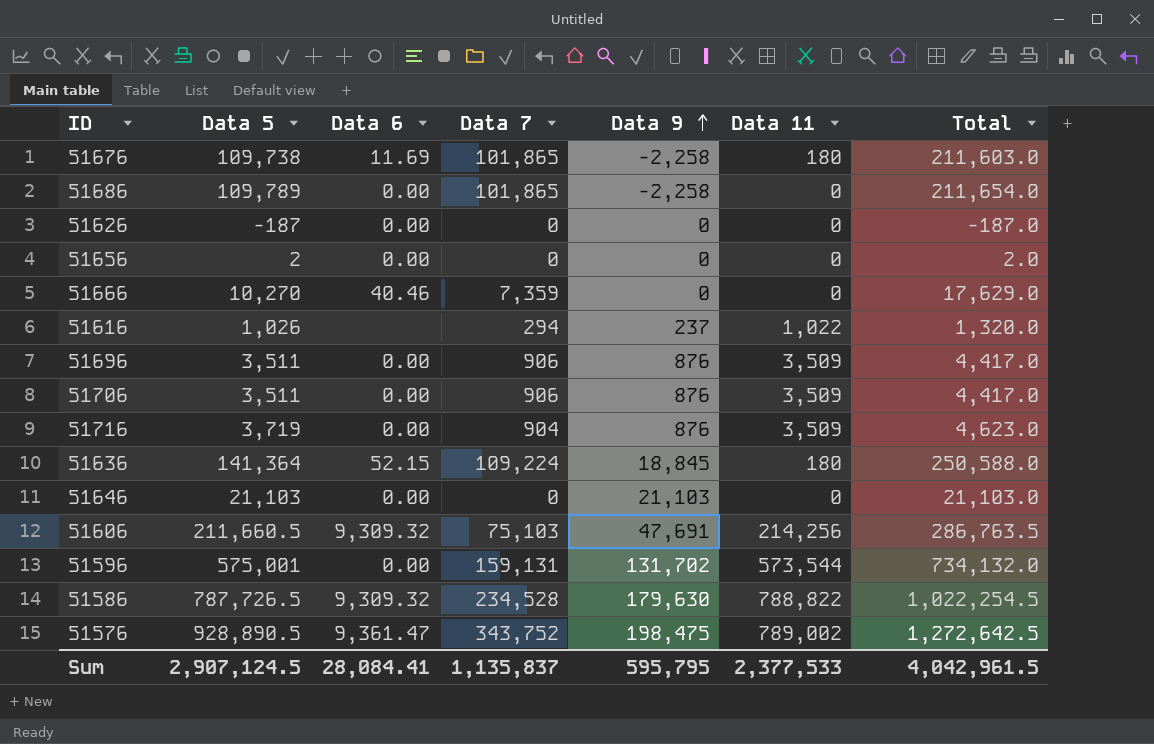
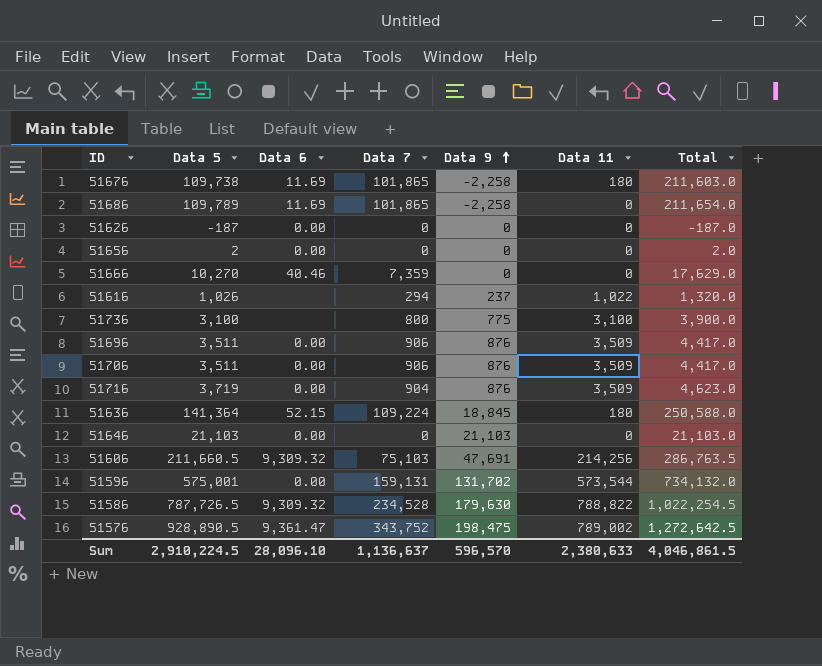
51686 | Data 6: 0.00 -> 11.69
row 51736: none -> 3,100 | none | 800 | 775 | 3,100 | 3,900.0
Sum | Data 5: 2,907,124.5 -> 2,910,224.5
Sum | Data 6: 28,084.41 -> 28,096.10
Sum | Data 7: 1,135,837 -> 1,136,637
Sum | Data 9: 595,795 -> 596,570
Sum | Data 11: 2,377,533 -> 2,380,633
Sum | Total: 4,042,961.5 -> 4,046,861.5

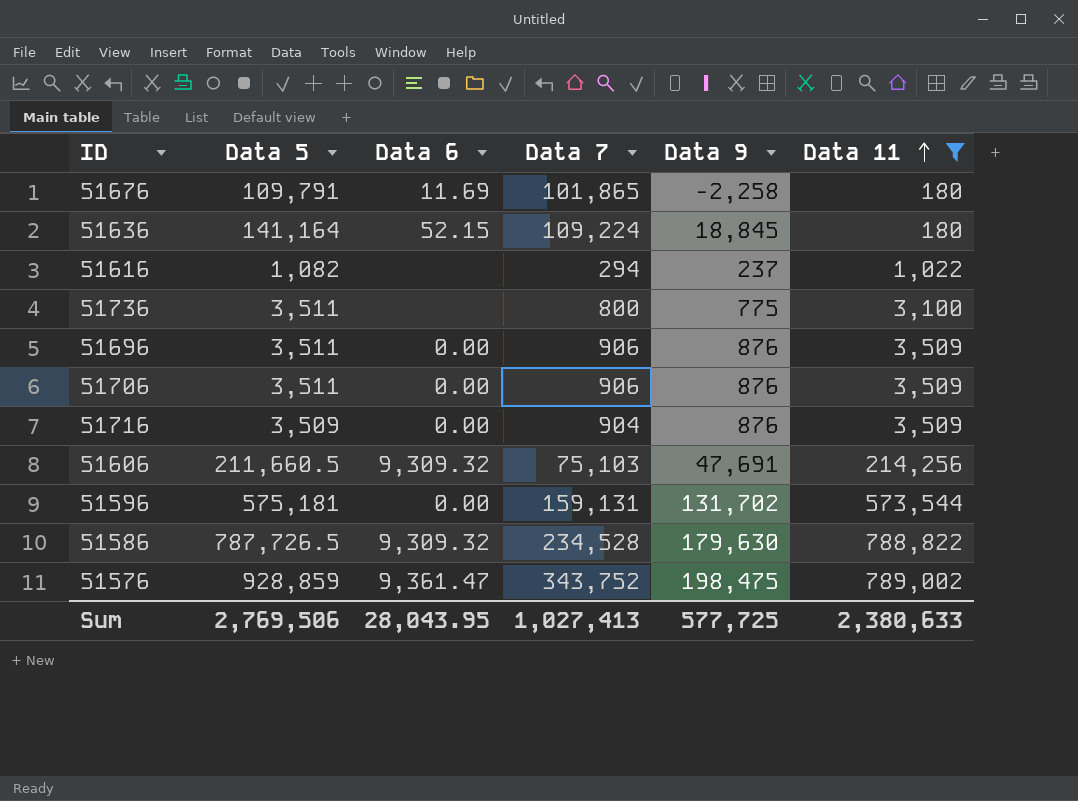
filter: none -> Data 11 != 0
row order: Data 9 ascending -> Data 11 ascending
column Total | formula: [Data 5] + [Data 7] -> none
51676 | Data 5: 109,738 -> 109,791
51636 | Data 5: 141,364 -> 141,164
51616 | Data 5: 1,026 -> 1,082
51736 | Data 5: 3,100 -> 3,511
51716 | Data 5: 3,719 -> 3,509
51596 | Data 5: 575,001 -> 575,181
51576 | Data 5: 928,890.5 -> 928,859
Sum | Data 5: 2,910,224.5 -> 2,769,506
Sum | Data 6: 28,096.10 -> 28,043.95
Sum | Data 7: 1,136,637 -> 1,027,413
Sum | Data 9: 596,570 -> 577,725

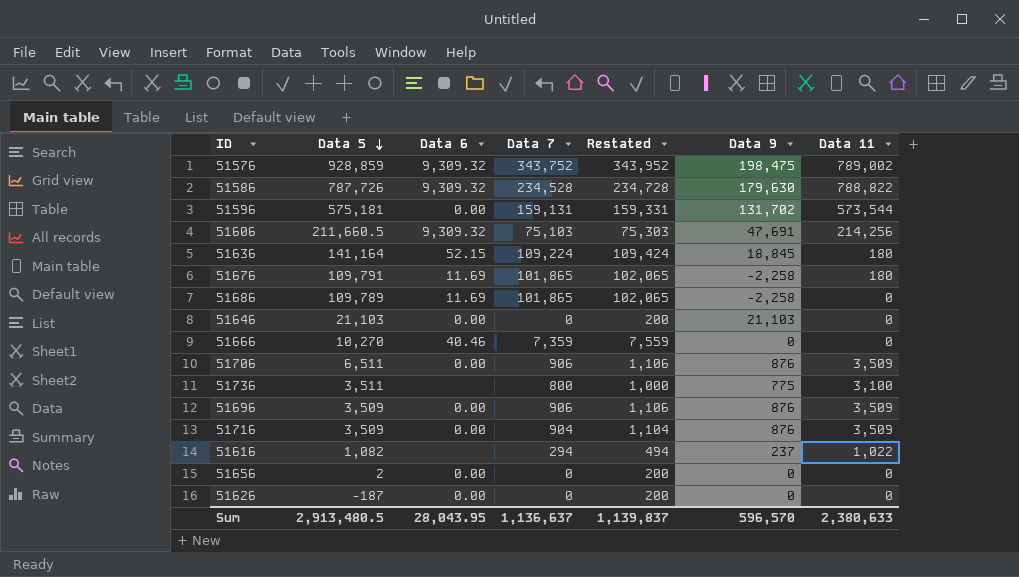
filter: Data 11 != 0 -> none
row order: Data 11 ascending -> Data 5 descending
column Restated | formula: none -> [Data 7] + 200
51576 | Data 6: 9,361.47 -> 9,309.32
51586 | Data 5: 787,726.5 -> 787,726
51706 | Data 5: 3,511 -> 6,511
51696 | Data 5: 3,511 -> 3,509
Sum | Data 5: 2,769,506 -> 2,913,480.5
Sum | Data 7: 1,027,413 -> 1,136,637
Sum | Data 9: 577,725 -> 596,570

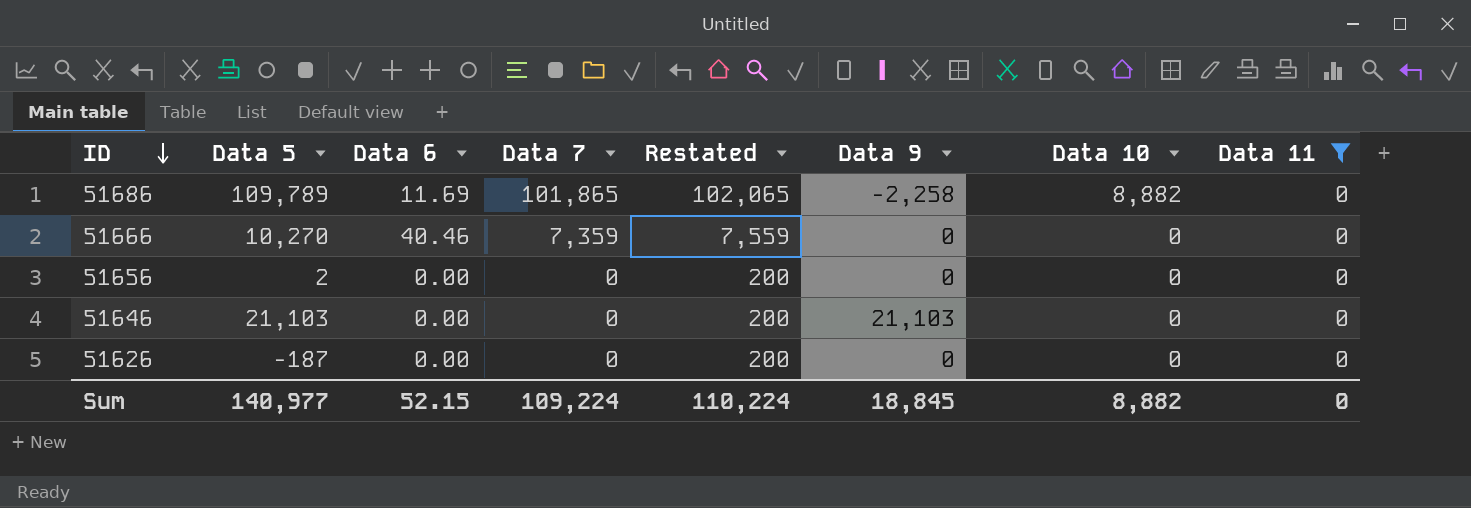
filter: none -> Data 11 = 0
row order: Data 5 descending -> ID descending
column Data 10 | position: none -> 7
Sum | Data 5: 2,913,480.5 -> 140,977
Sum | Data 6: 28,043.95 -> 52.15
Sum | Data 7: 1,136,637 -> 109,224
Sum | Restated: 1,139,837 -> 110,224
Sum | Data 9: 596,570 -> 18,845
Sum | Data 11: 2,380,633 -> 0

